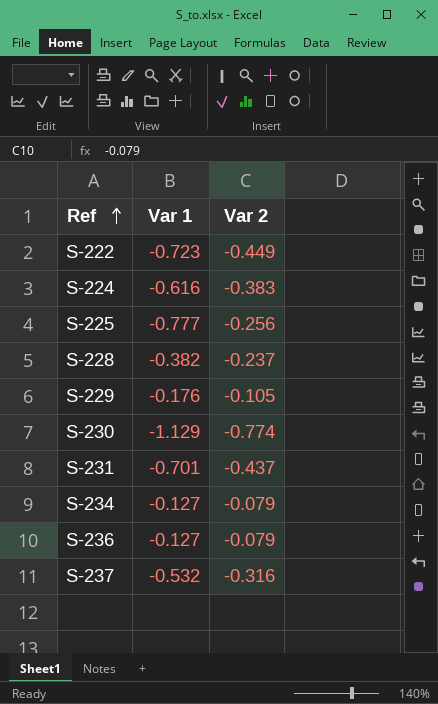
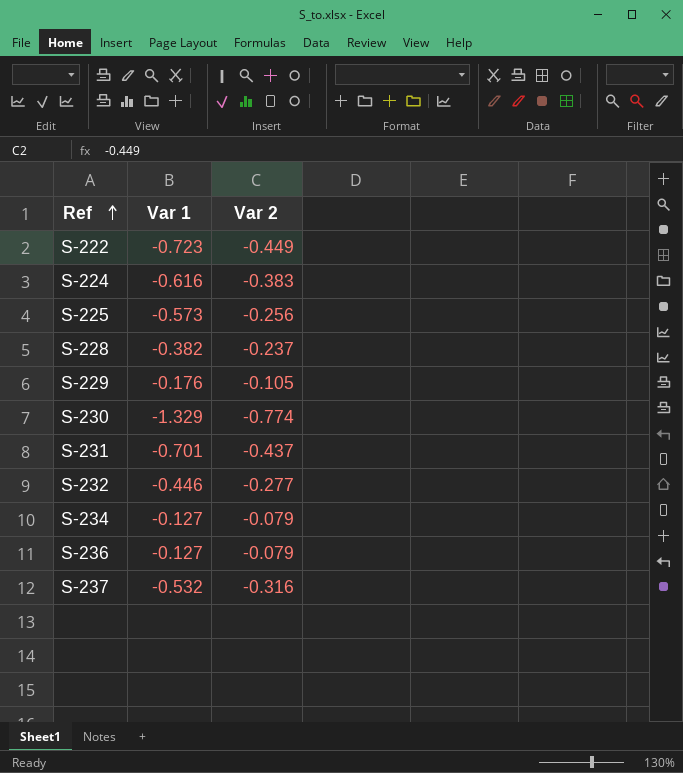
S-225 | Var 1: -0.777 -> -0.573
S-230 | Var 1: -1.129 -> -1.329
row S-232: none -> -0.446 | -0.277

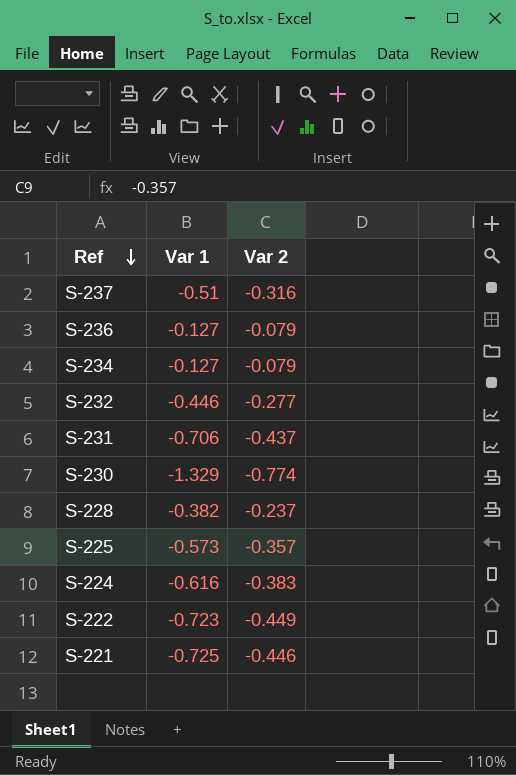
row order: Ref ascending -> Ref descending
row S-229: -0.176 | -0.105 -> none
S-237 | Var 1: -0.532 -> -0.51
S-231 | Var 1: -0.701 -> -0.706
S-225 | Var 2: -0.256 -> -0.357
row S-221: none -> -0.725 | -0.446

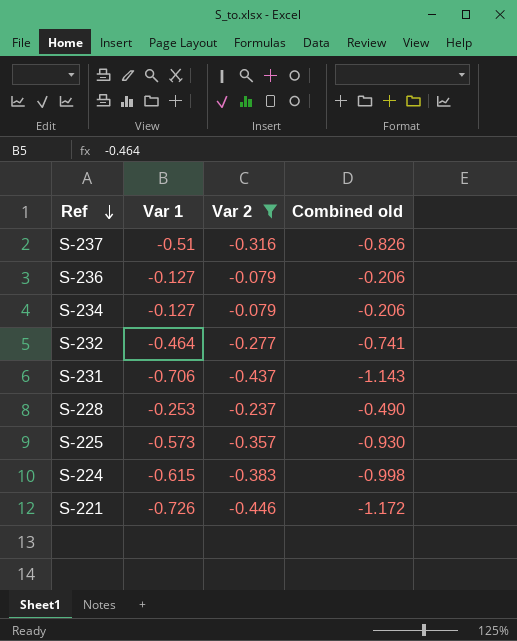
filter: none -> Var 2 >= -0.446
column Combined old | formula: none -> [Var 1] + [Var 2]
S-232 | Var 1: -0.446 -> -0.464
S-228 | Var 1: -0.382 -> -0.253
S-224 | Var 1: -0.616 -> -0.615
S-221 | Var 1: -0.725 -> -0.726

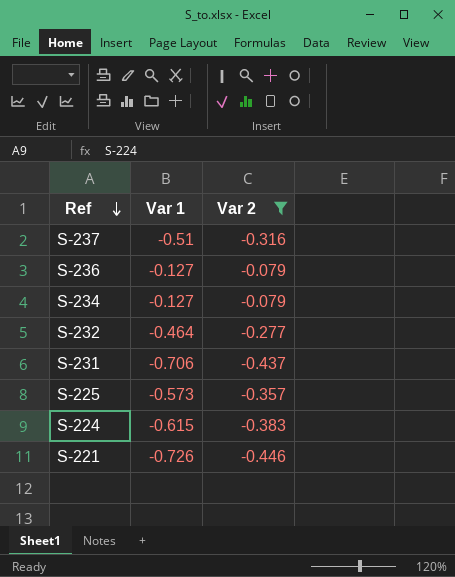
column Combined old | formula: [Var 1] + [Var 2] -> none
row S-228: -0.253 | -0.237 | -0.490 -> none

